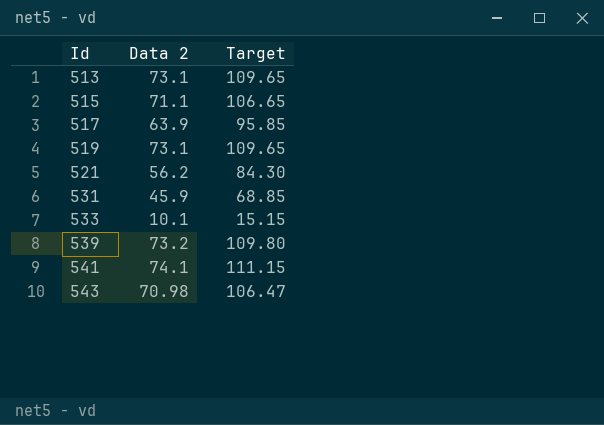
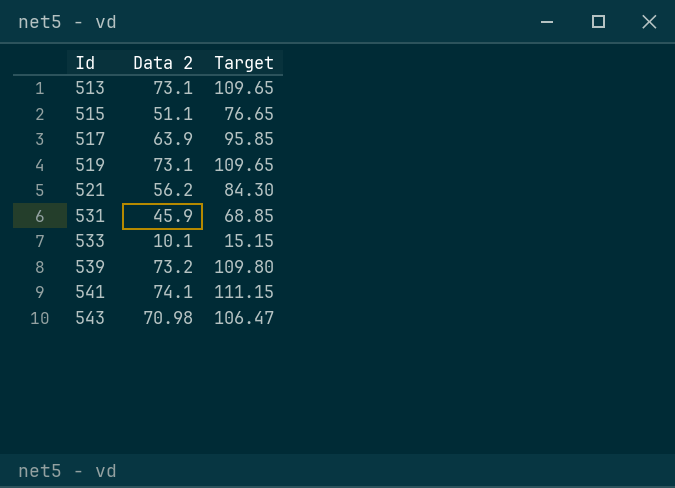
515 | Data 2: 71.1 -> 51.1
515 | Target: 106.65 -> 76.65

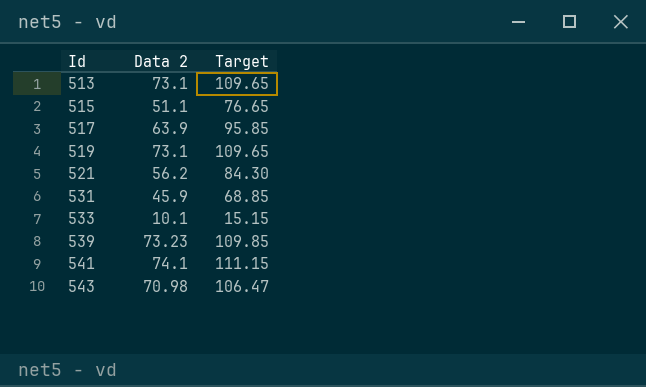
539 | Data 2: 73.2 -> 73.23
539 | Target: 109.80 -> 109.85

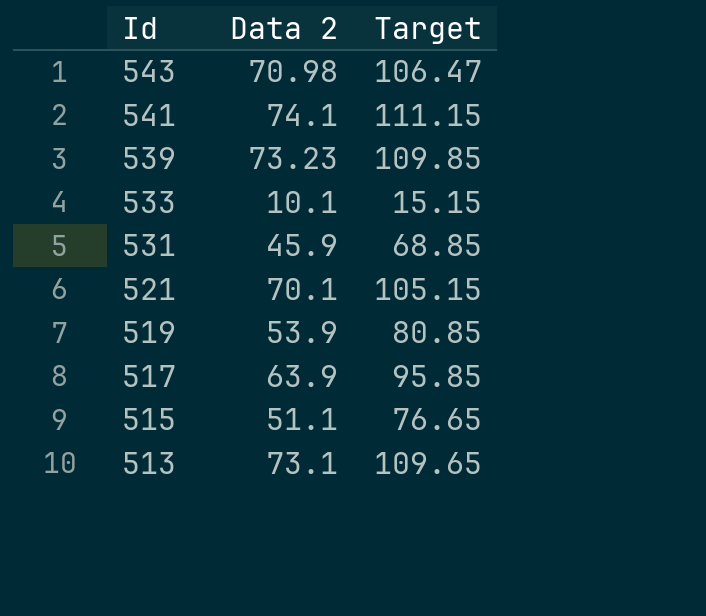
row order: Id ascending -> Id descending
521 | Data 2: 56.2 -> 70.1
521 | Target: 84.30 -> 105.15
519 | Data 2: 73.1 -> 53.9
519 | Target: 109.65 -> 80.85

